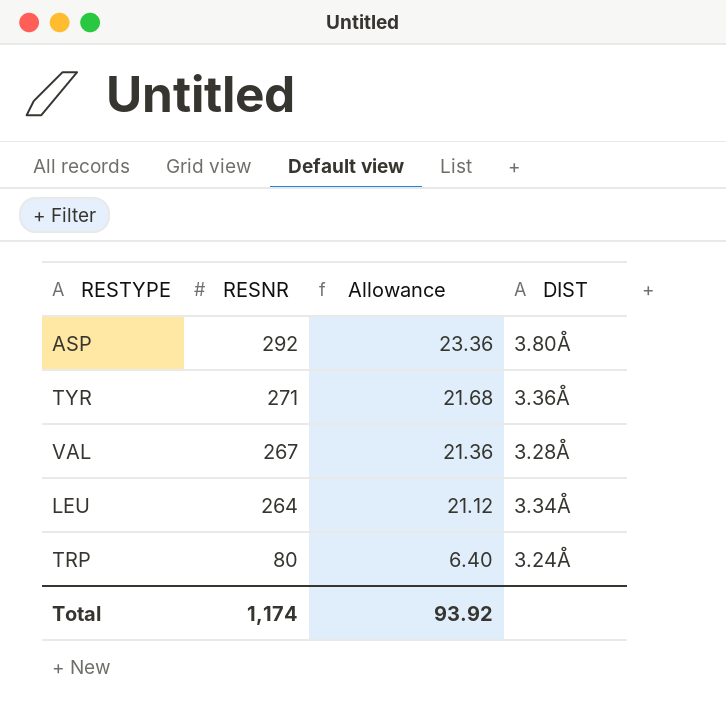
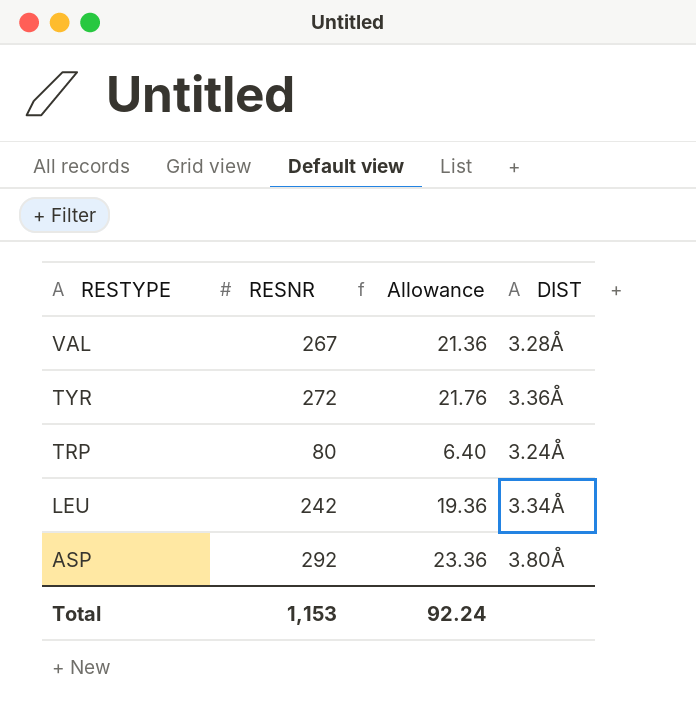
row order: RESNR descending -> RESTYPE descending
TYR | RESNR: 271 -> 272
TYR | Allowance: 21.68 -> 21.76
LEU | RESNR: 264 -> 242
LEU | Allowance: 21.12 -> 19.36
Total | RESNR: 1,174 -> 1,153
Total | Allowance: 93.92 -> 92.24

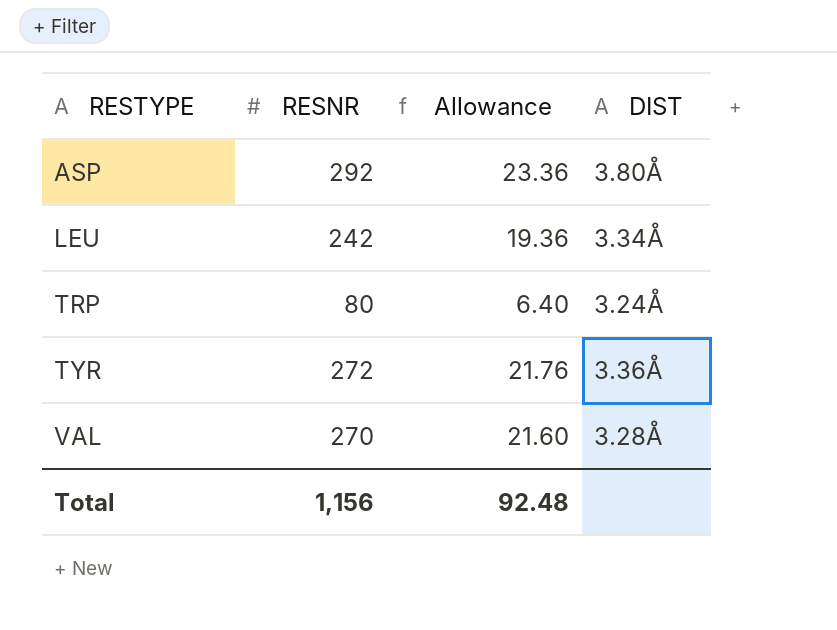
row order: RESTYPE descending -> RESTYPE ascending
VAL | RESNR: 267 -> 270
VAL | Allowance: 21.36 -> 21.60
Total | RESNR: 1,153 -> 1,156
Total | Allowance: 92.24 -> 92.48

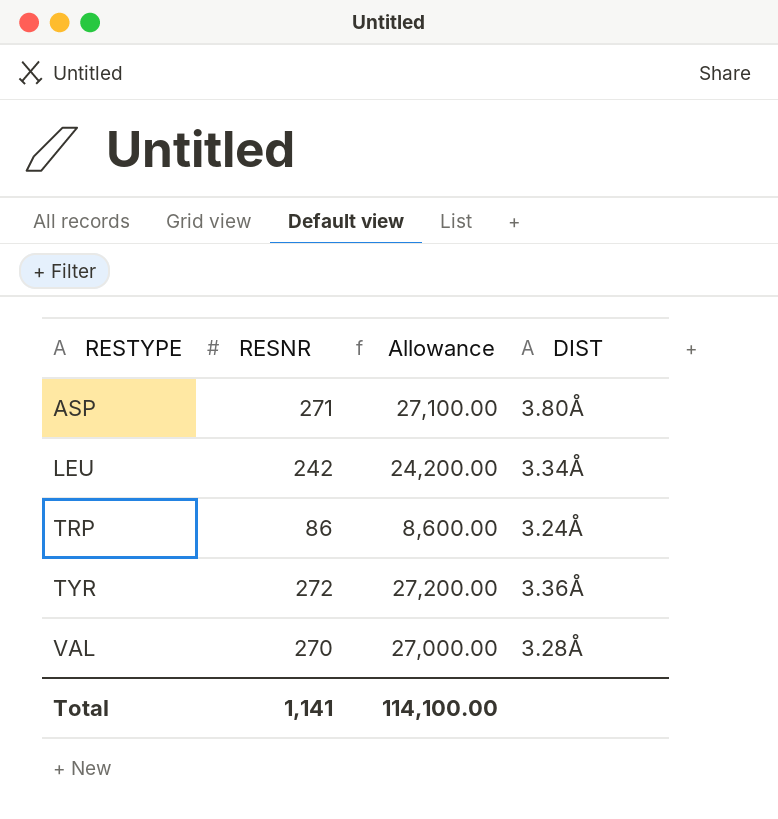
column Allowance | formula: [RESNR] * 0.08 -> [RESNR] * 100
ASP | RESNR: 292 -> 271
TRP | RESNR: 80 -> 86
Total | RESNR: 1,156 -> 1,141
Total | Allowance: 92.48 -> 114,100.00

